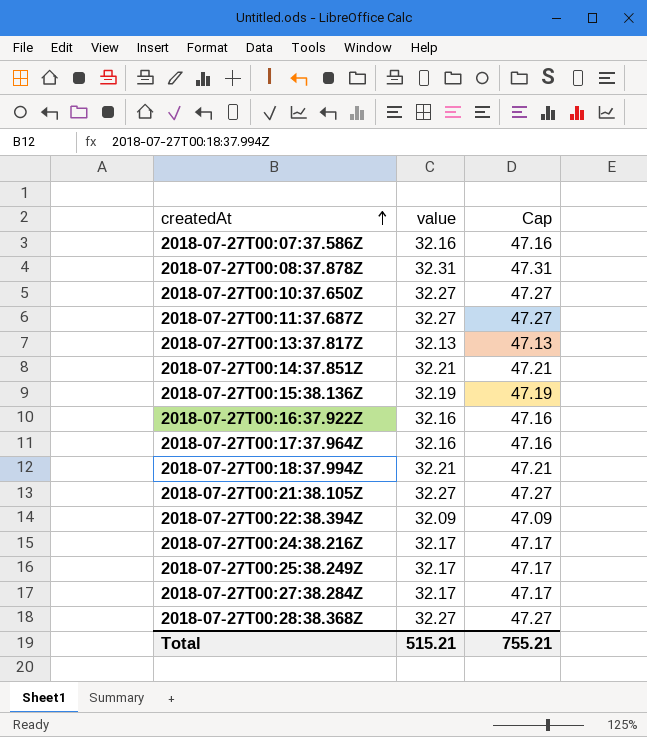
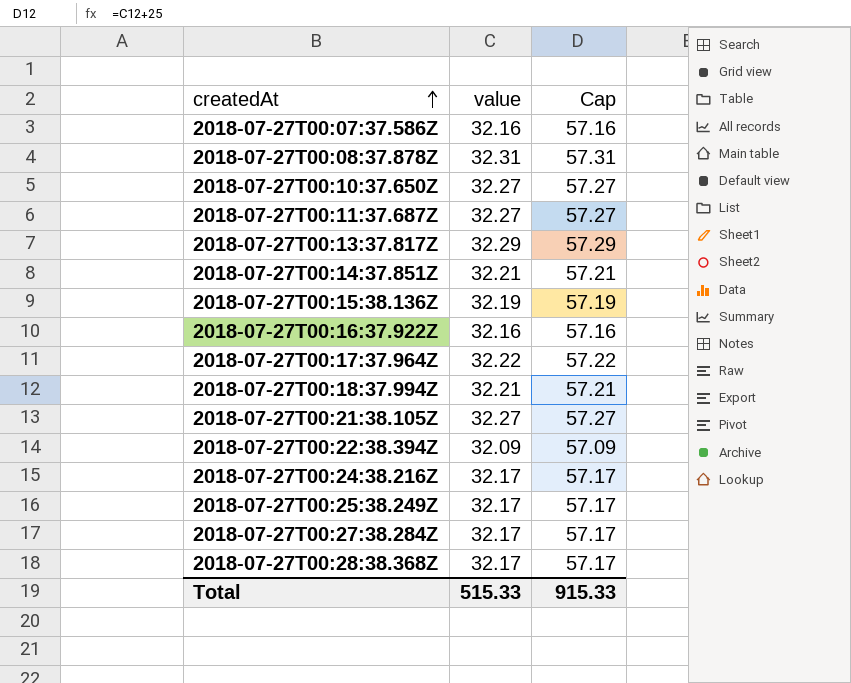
column Cap | formula: [value] + 15 -> [value] + 25
2018-07-27T00:13:37.817Z | value: 32.13 -> 32.29
2018-07-27T00:17:37.964Z | value: 32.16 -> 32.22
2018-07-27T00:28:38.368Z | value: 32.27 -> 32.17
Total | value: 515.21 -> 515.33
Total | Cap: 755.21 -> 915.33

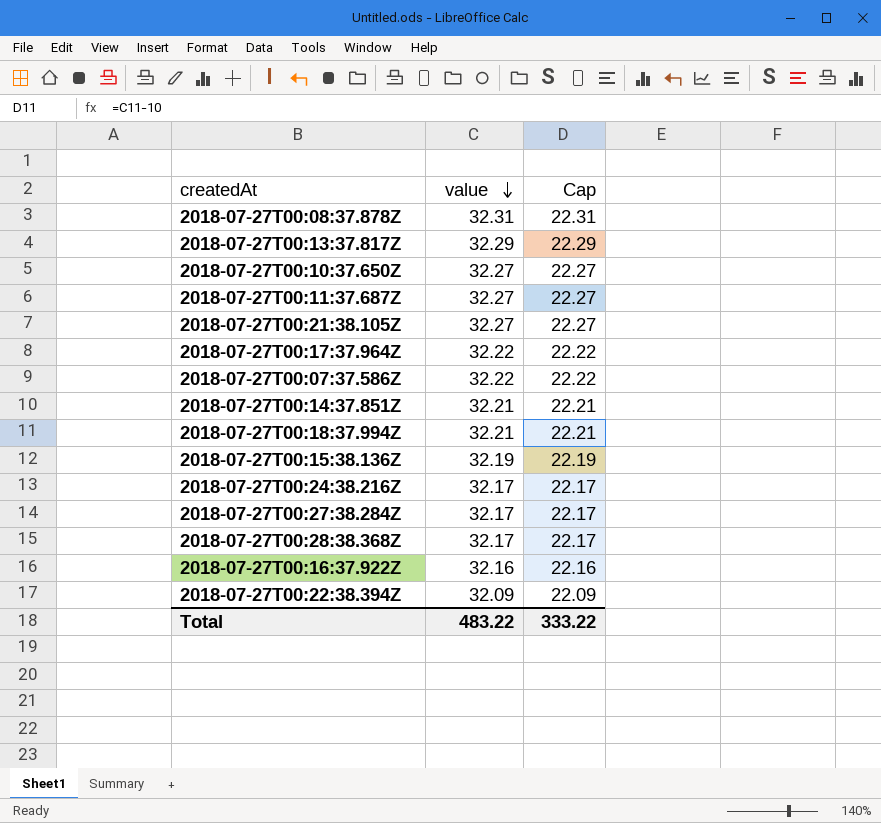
row order: createdAt ascending -> value descending
column Cap | formula: [value] + 25 -> [value] - 10
row 2018-07-27T00:25:38.249Z: 32.17 | 57.17 -> none
2018-07-27T00:07:37.586Z | value: 32.16 -> 32.22
Total | value: 515.33 -> 483.22
Total | Cap: 915.33 -> 333.22

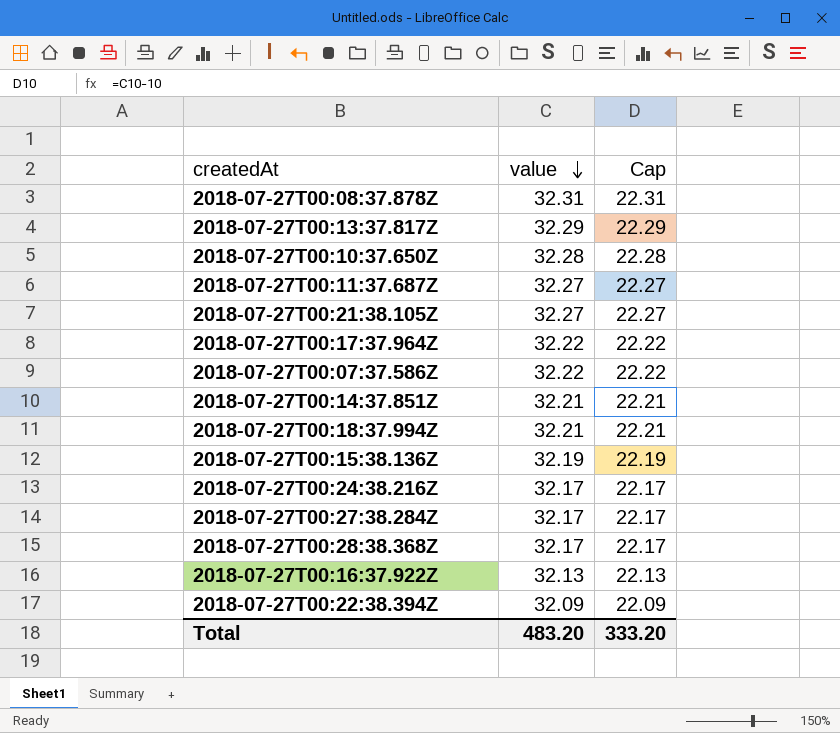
2018-07-27T00:10:37.650Z | value: 32.27 -> 32.28
2018-07-27T00:10:37.650Z | Cap: 22.27 -> 22.28
2018-07-27T00:16:37.922Z | value: 32.16 -> 32.13
2018-07-27T00:16:37.922Z | Cap: 22.16 -> 22.13
Total | value: 483.22 -> 483.20
Total | Cap: 333.22 -> 333.20

